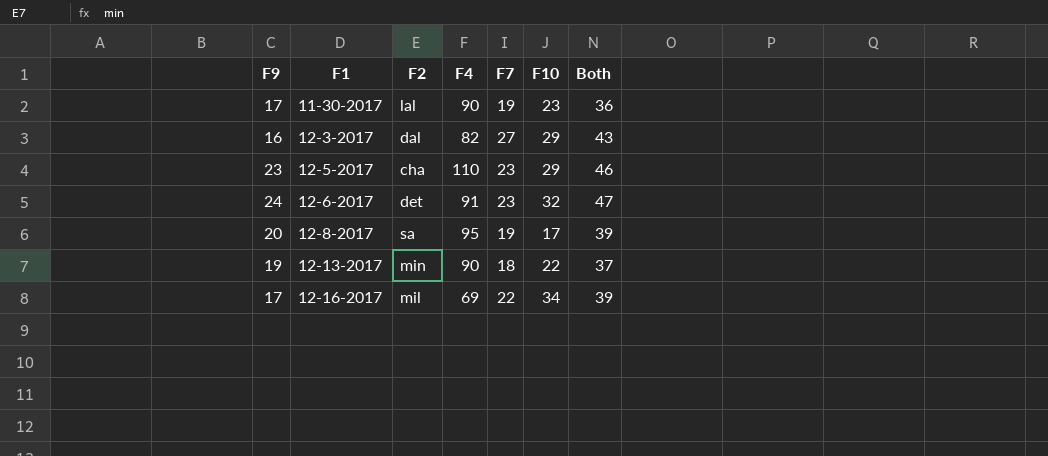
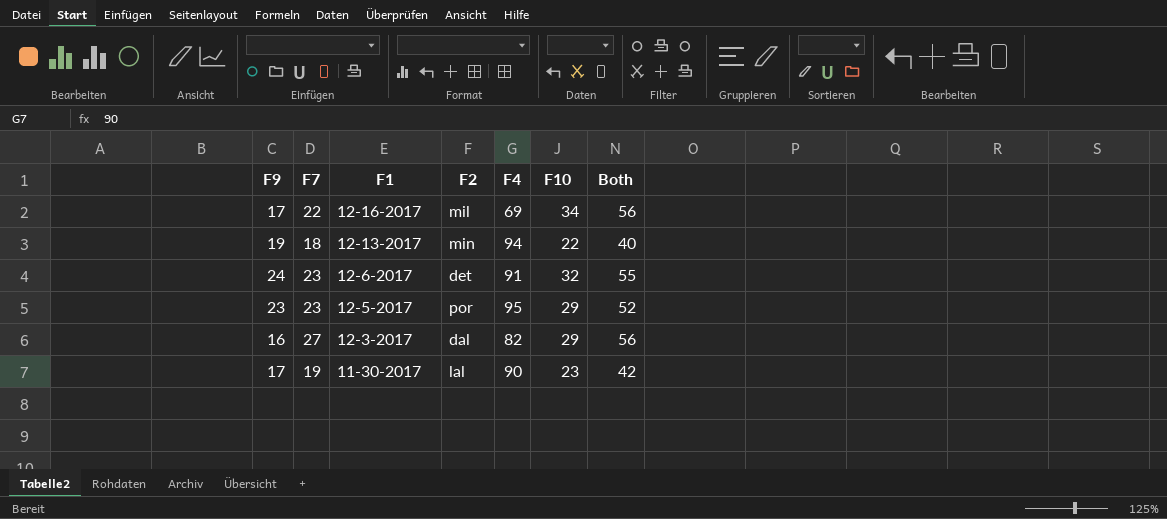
row order: F1 ascending -> F1 descending
column F7 | position: 5 -> 2
column Both | formula: [F9] + [F7] -> [F7] + [F10]
row 12-8-2017: 20 | sa | 95 | 19 | 17 | 39 -> none
12-13-2017 | F4: 90 -> 94
12-5-2017 | F2: cha -> por
12-5-2017 | F4: 110 -> 95

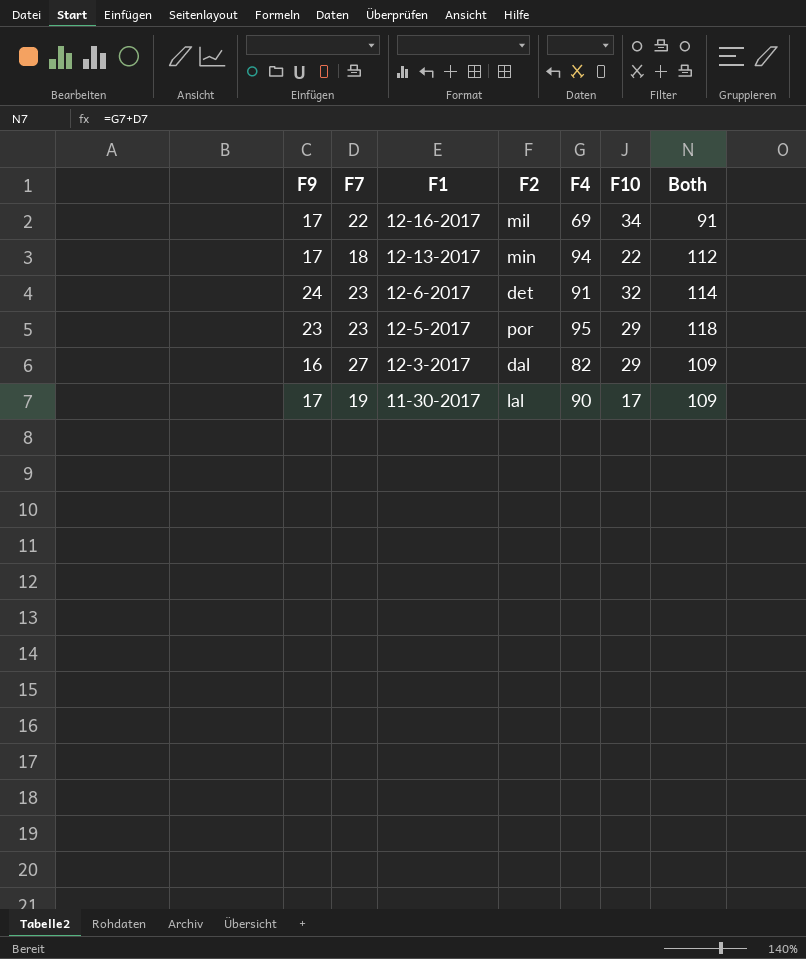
column Both | formula: [F7] + [F10] -> [F7] + [F4]
12-13-2017 | F9: 19 -> 17
11-30-2017 | F10: 23 -> 17

